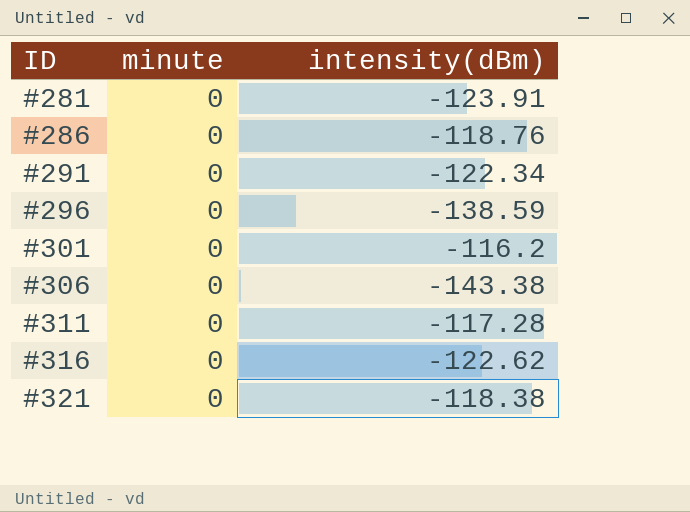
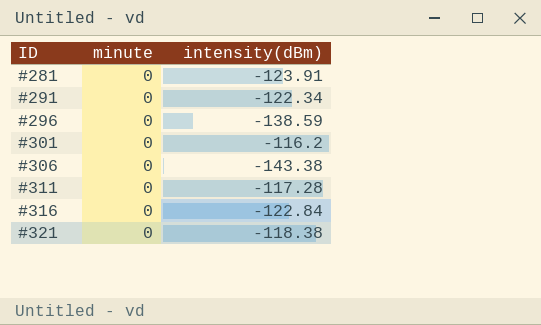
row #286: 0 | -118.76 -> none
#316 | intensity(dBm): -122.62 -> -122.84

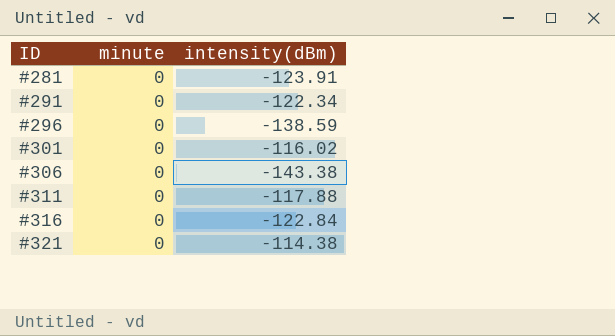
#301 | intensity(dBm): -116.2 -> -116.02
#311 | intensity(dBm): -117.28 -> -117.88
#321 | intensity(dBm): -118.38 -> -114.38

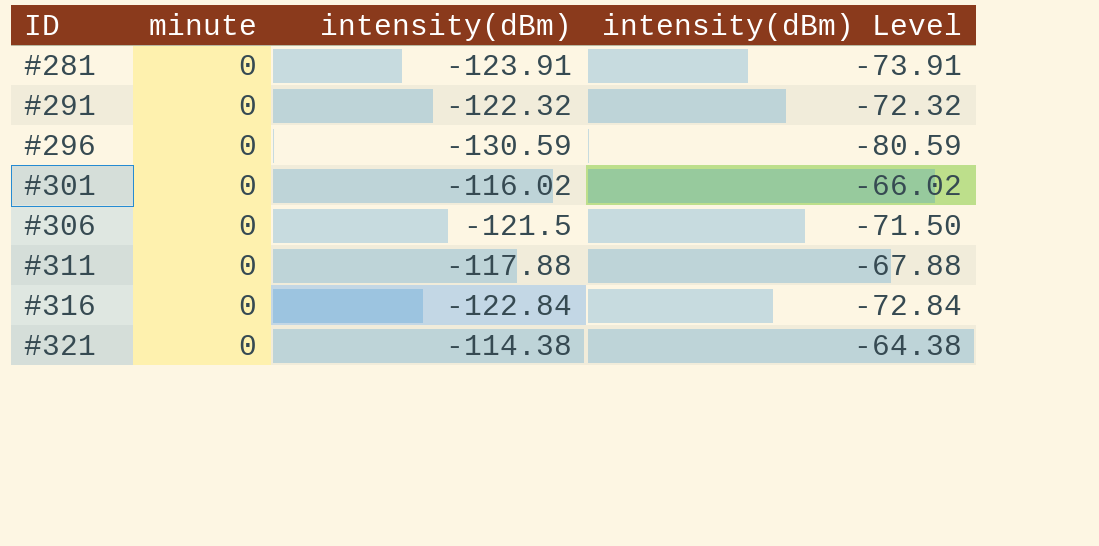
column intensity(dBm) Level | formula: none -> [intensity(dBm)] + 50
#291 | intensity(dBm): -122.34 -> -122.32
#296 | intensity(dBm): -138.59 -> -130.59
#306 | intensity(dBm): -143.38 -> -121.5

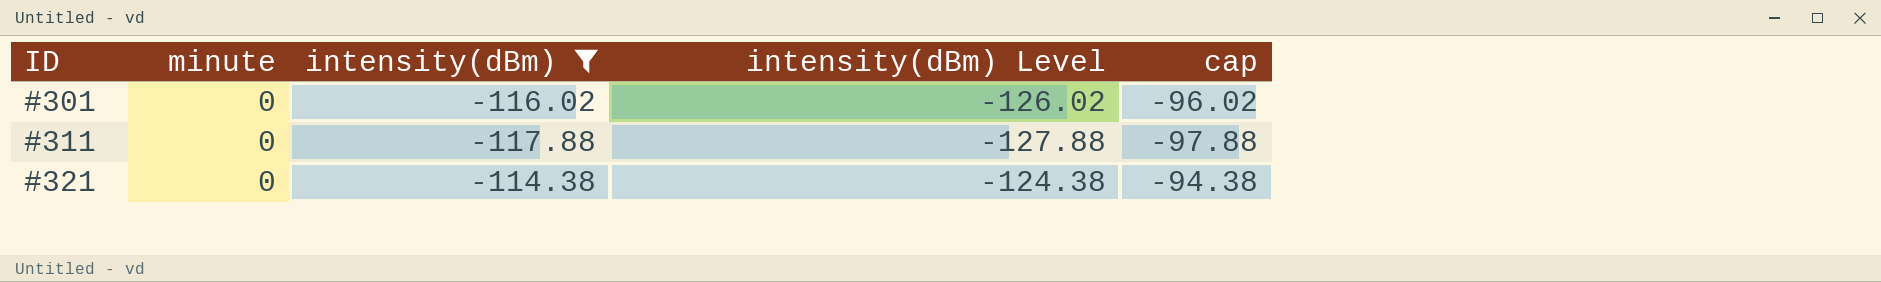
filter: none -> intensity(dBm) >= -117.88
column intensity(dBm) Level | formula: [intensity(dBm)] + 50 -> [intensity(dBm)] - 10
column cap | formula: none -> [intensity(dBm)] + 20

